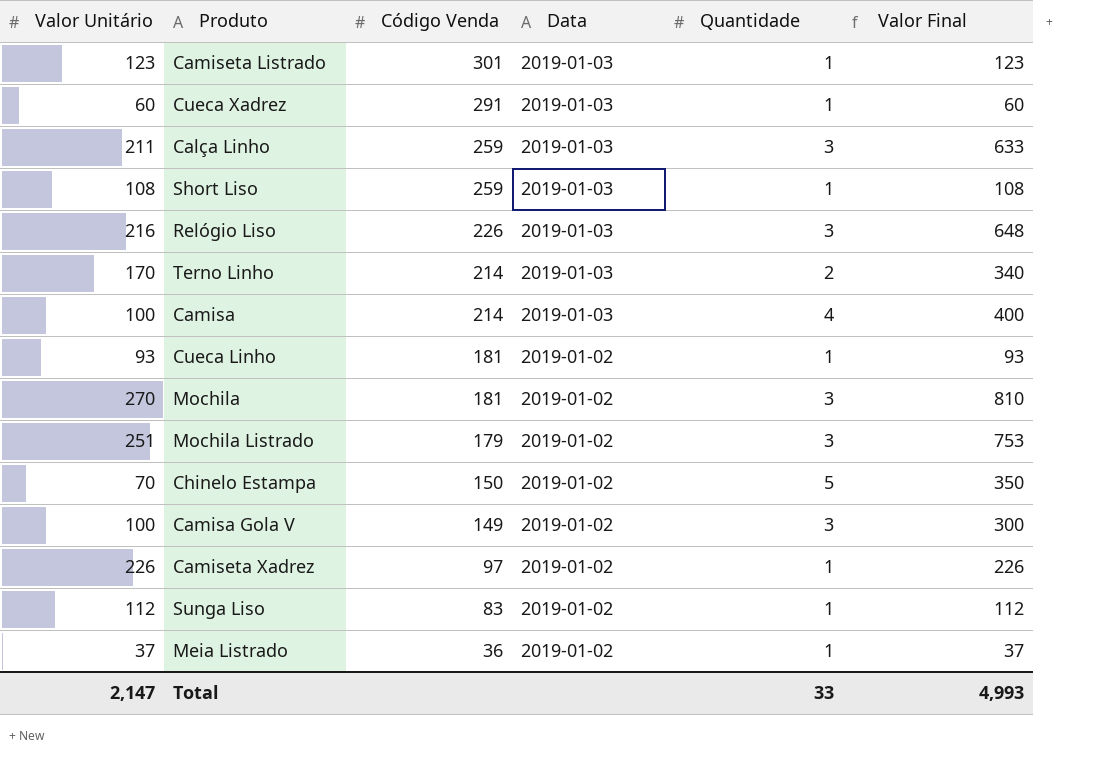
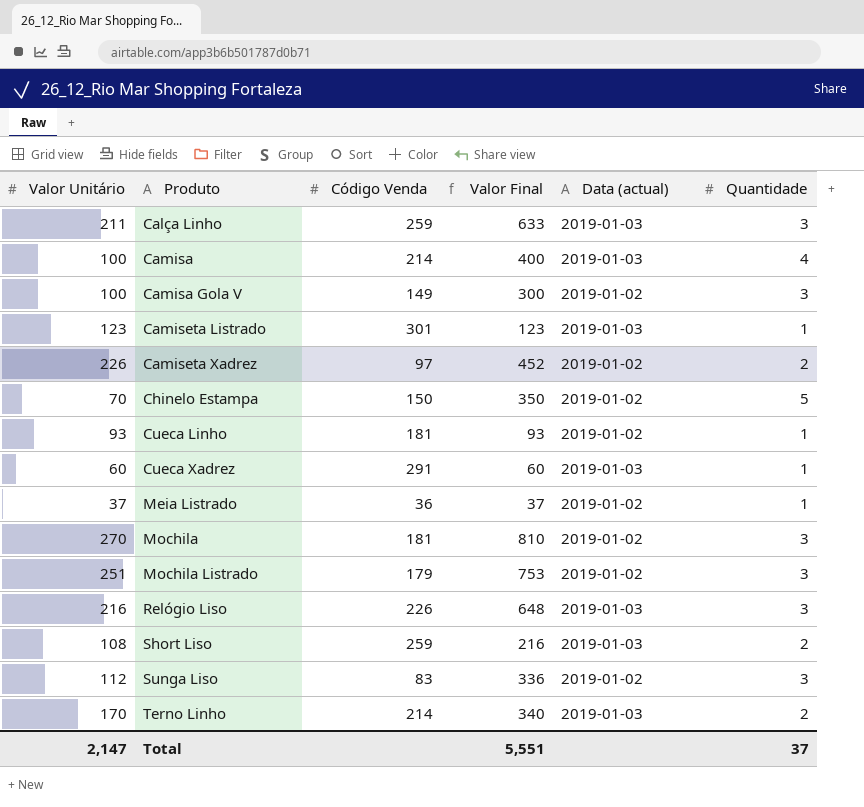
row order: Código Venda descending -> Produto ascending
column Valor Final | position: 6 -> 4
column name: Data -> Data (actual)
Camiseta Xadrez | Valor Final: 226 -> 452
Camiseta Xadrez | Quantidade: 1 -> 2
Short Liso | Valor Final: 108 -> 216
Short Liso | Quantidade: 1 -> 2
Sunga Liso | Valor Final: 112 -> 336
Sunga Liso | Quantidade: 1 -> 3
Total | Valor Final: 4,993 -> 5,551
Total | Quantidade: 33 -> 37

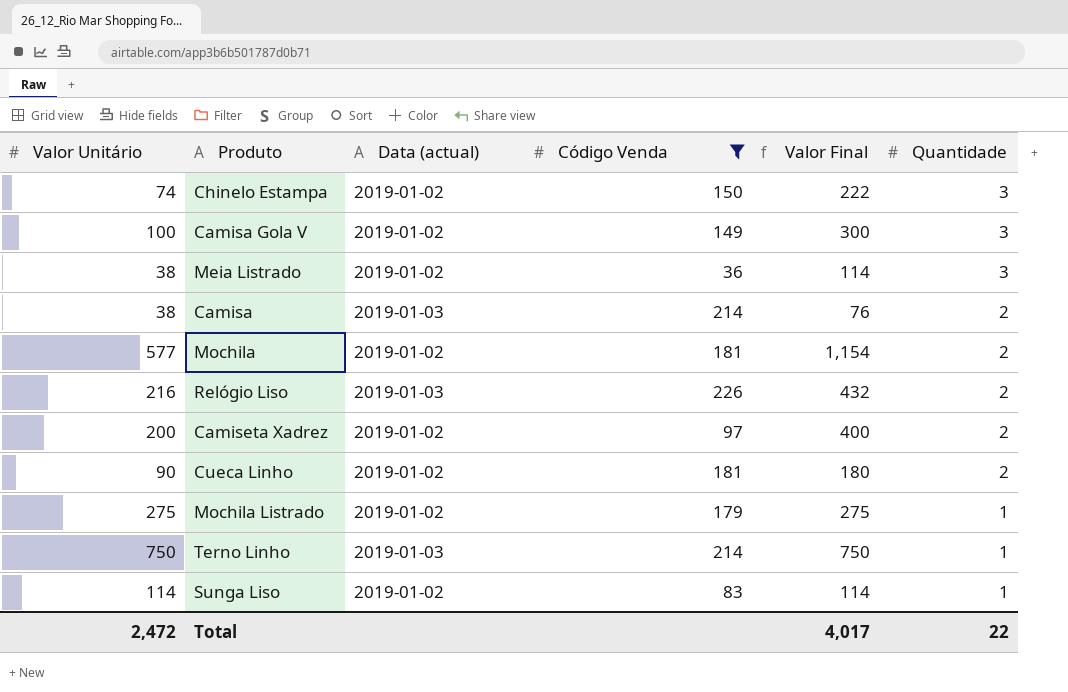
filter: none -> Código Venda <= 226
row order: Produto ascending -> Quantidade descending
column Data (actual) | position: 5 -> 3
Chinelo Estampa | Valor Unitário: 70 -> 74
Chinelo Estampa | Valor Final: 350 -> 222
Chinelo Estampa | Quantidade: 5 -> 3
Meia Listrado | Valor Unitário: 37 -> 38
Meia Listrado | Valor Final: 37 -> 114
Meia Listrado | Quantidade: 1 -> 3
Camisa | Valor Unitário: 100 -> 38
Camisa | Valor Final: 400 -> 76
Camisa | Quantidade: 4 -> 2
Mochila | Valor Unitário: 270 -> 577
Mochila | Valor Final: 810 -> 1,154
Mochila | Quantidade: 3 -> 2
Relógio Liso | Valor Final: 648 -> 432
Relógio Liso | Quantidade: 3 -> 2
Camiseta Xadrez | Valor Unitário: 226 -> 200
Camiseta Xadrez | Valor Final: 452 -> 400
Cueca Linho | Valor Unitário: 93 -> 90
Cueca Linho | Valor Final: 93 -> 180
Cueca Linho | Quantidade: 1 -> 2
Mochila Listrado | Valor Unitário: 251 -> 275
Mochila Listrado | Valor Final: 753 -> 275
Mochila Listrado | Quantidade: 3 -> 1
Terno Linho | Valor Unitário: 170 -> 750
Terno Linho | Valor Final: 340 -> 750
Terno Linho | Quantidade: 2 -> 1
Sunga Liso | Valor Unitário: 112 -> 114
Sunga Liso | Valor Final: 336 -> 114
Sunga Liso | Quantidade: 3 -> 1
Total | Valor Unitário: 2,147 -> 2,472
Total | Valor Final: 5,551 -> 4,017
Total | Quantidade: 37 -> 22

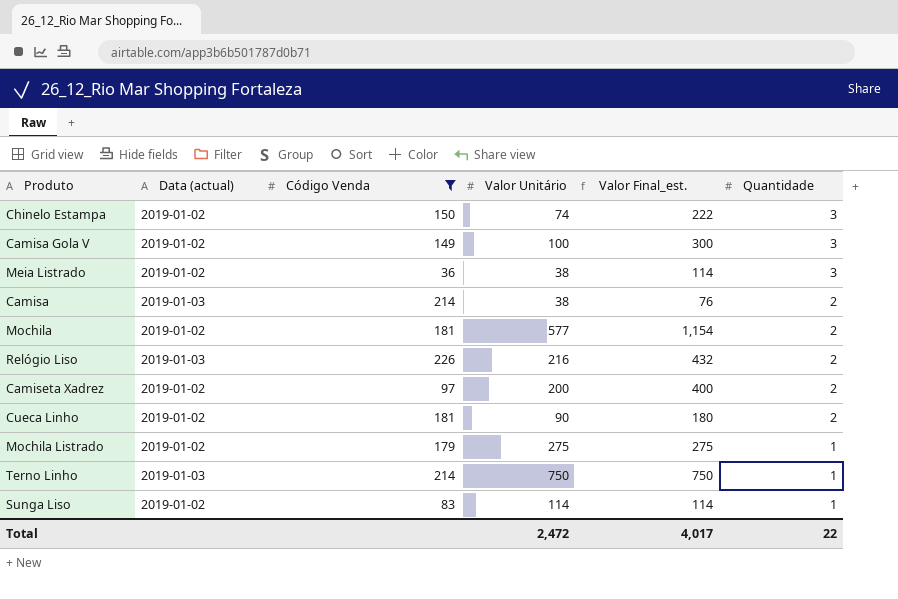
column Valor Unitário | position: 1 -> 4
column name: Valor Final -> Valor Final_est.

